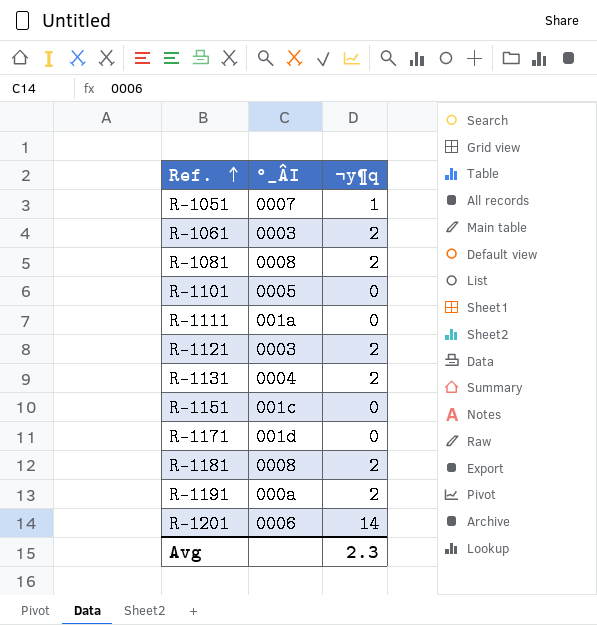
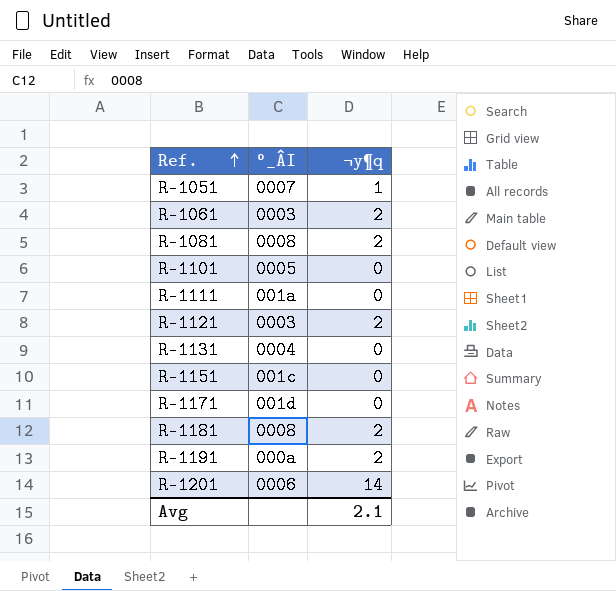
R-1131 | ¬y¶q: 2 -> 0
Avg | ¬y¶q: 2.3 -> 2.1

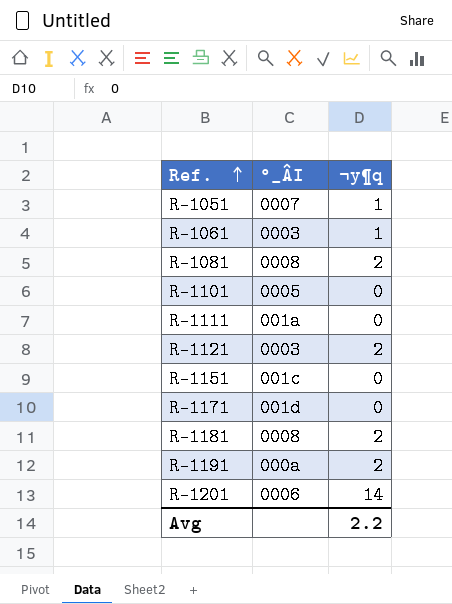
row R-1131: 0004 | 0 -> none
R-1061 | ¬y¶q: 2 -> 1
Avg | ¬y¶q: 2.1 -> 2.2

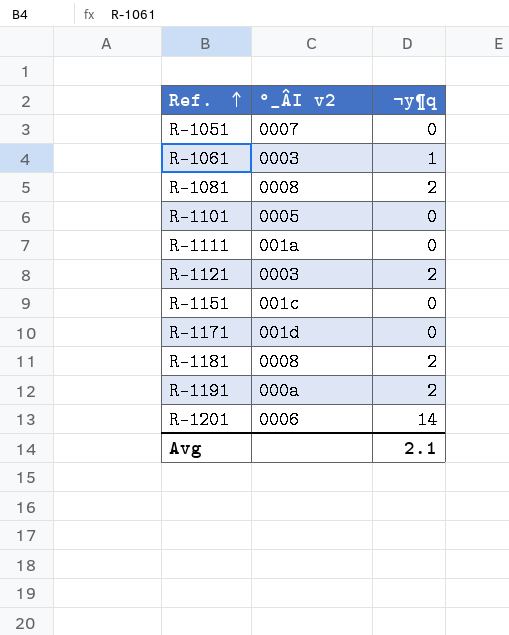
column name: °_ÂI -> °_ÂI v2
R-1051 | ¬y¶q: 1 -> 0
Avg | ¬y¶q: 2.2 -> 2.1

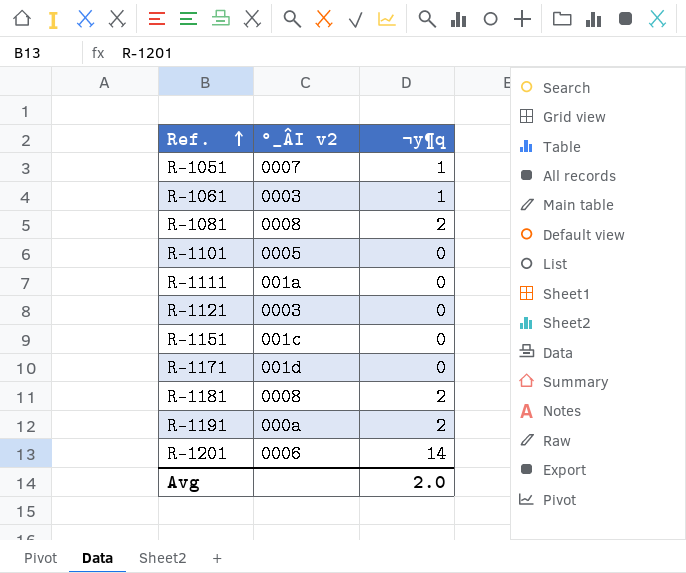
R-1051 | ¬y¶q: 0 -> 1
R-1121 | ¬y¶q: 2 -> 0
Avg | ¬y¶q: 2.1 -> 2.0

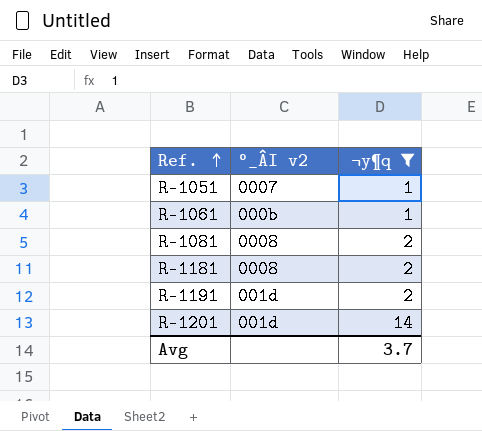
filter: none -> ¬y¶q != 0
R-1061 | °_ÂI v2: 0003 -> 000b
R-1191 | °_ÂI v2: 000a -> 001d
R-1201 | °_ÂI v2: 0006 -> 001d
Avg | ¬y¶q: 2.0 -> 3.7

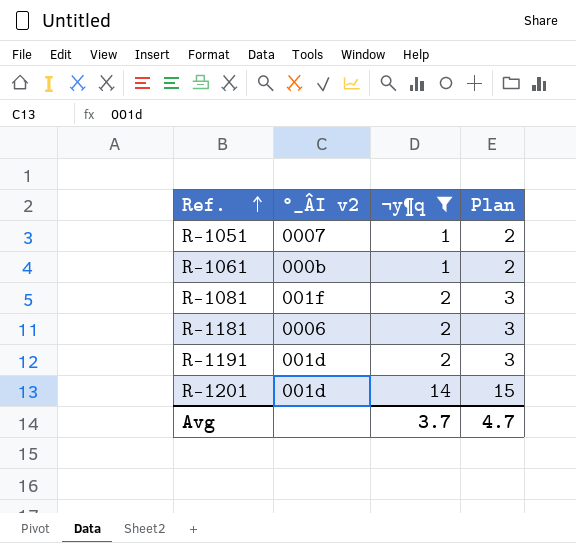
column Plan | formula: none -> [¬y¶q] + 1
R-1081 | °_ÂI v2: 0008 -> 001f
R-1181 | °_ÂI v2: 0008 -> 0006

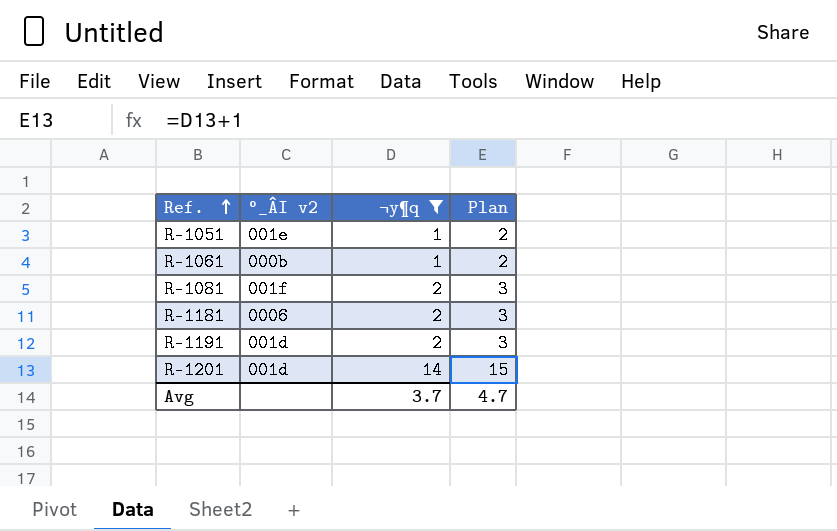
R-1051 | °_ÂI v2: 0007 -> 001e

